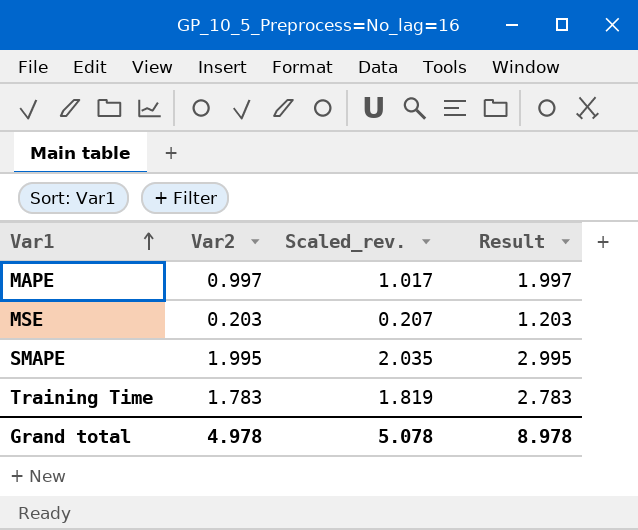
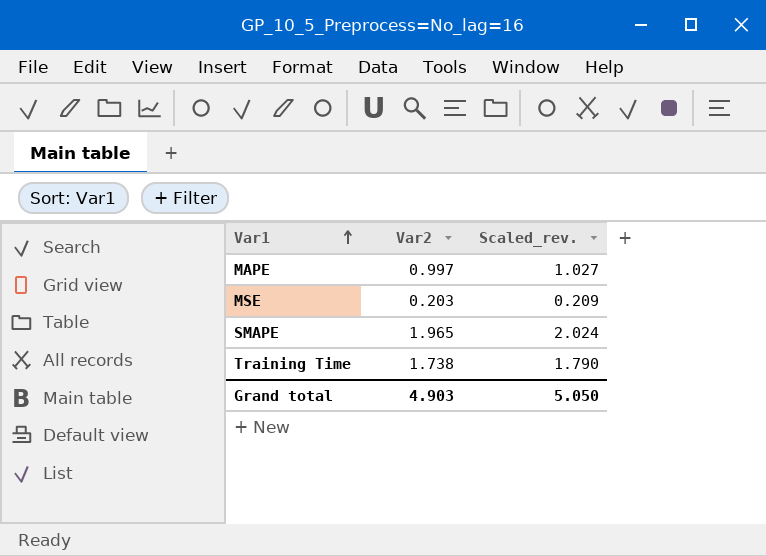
column Result | formula: [Var2] + 1 -> none
column Scaled_rev. | formula: [Var2] * 1.02 -> [Var2] * 1.03
SMAPE | Var2: 1.995 -> 1.965
Training Time | Var2: 1.783 -> 1.738
Grand total | Var2: 4.978 -> 4.903
Grand total | Scaled_rev.: 5.078 -> 5.050

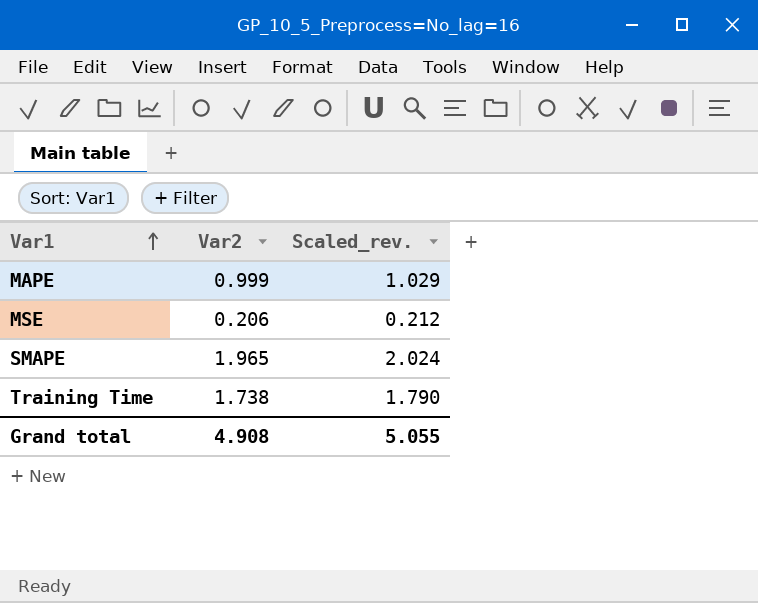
MAPE | Var2: 0.997 -> 0.999
MAPE | Scaled_rev.: 1.027 -> 1.029
MSE | Var2: 0.203 -> 0.206
MSE | Scaled_rev.: 0.209 -> 0.212
Grand total | Var2: 4.903 -> 4.908
Grand total | Scaled_rev.: 5.050 -> 5.055

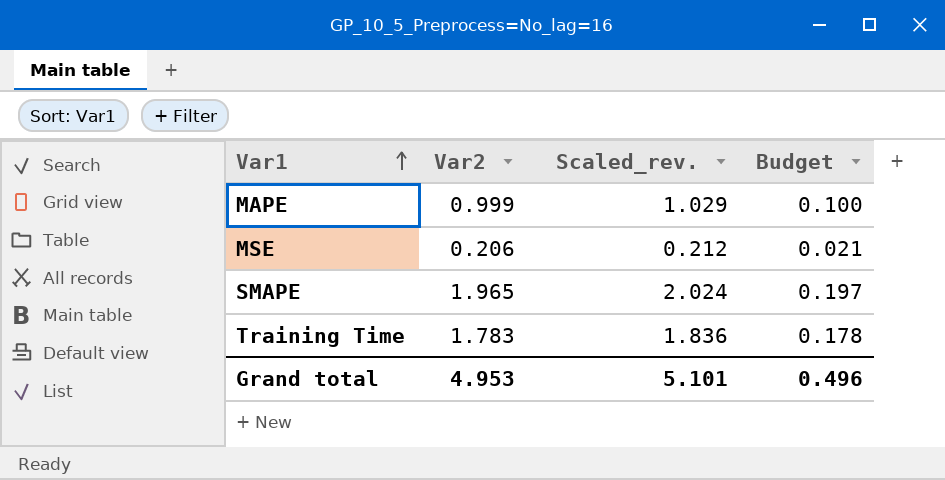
column Budget | formula: none -> [Var2] * 0.1
Training Time | Var2: 1.738 -> 1.783
Training Time | Scaled_rev.: 1.790 -> 1.836
Grand total | Var2: 4.908 -> 4.953
Grand total | Scaled_rev.: 5.055 -> 5.101

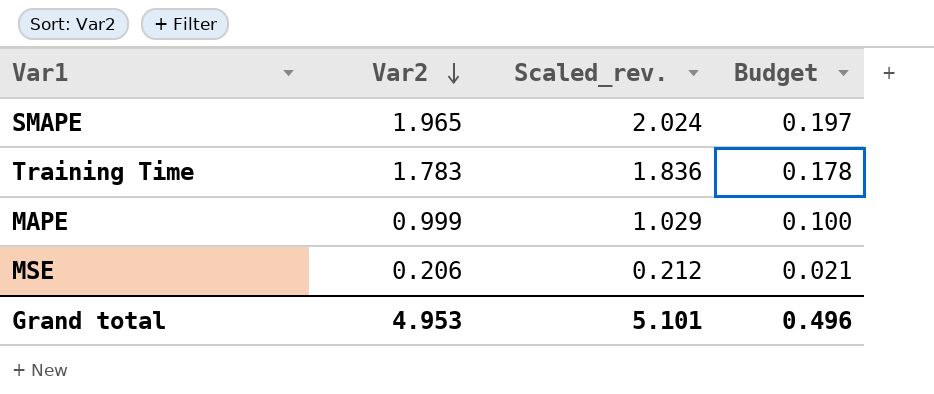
row order: Var1 ascending -> Var2 descending

